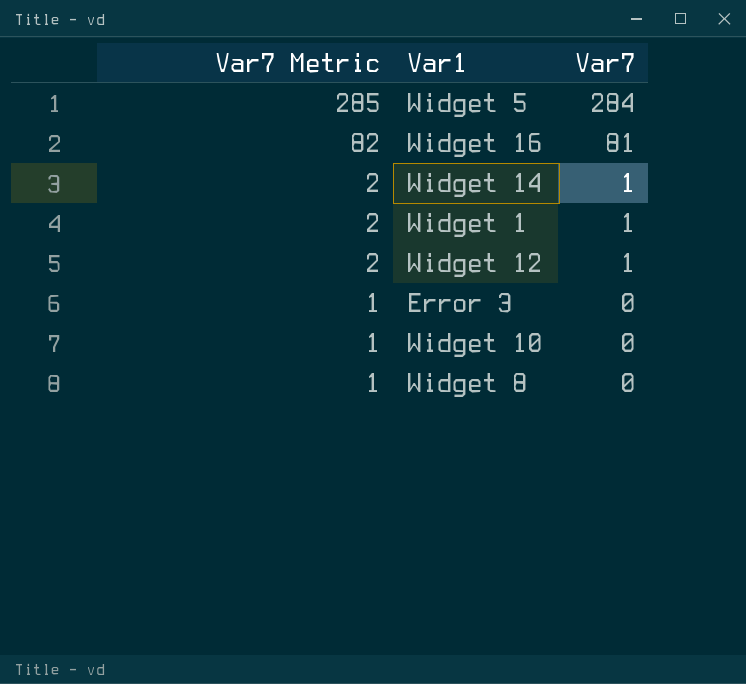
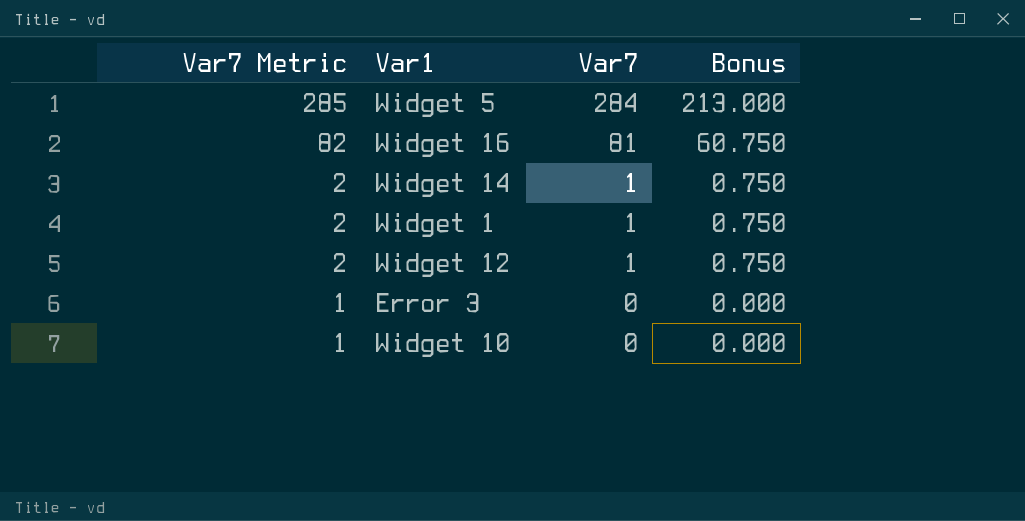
column Bonus | formula: none -> [Var7] * 0.75
row Widget 8: 1 | 0 -> none

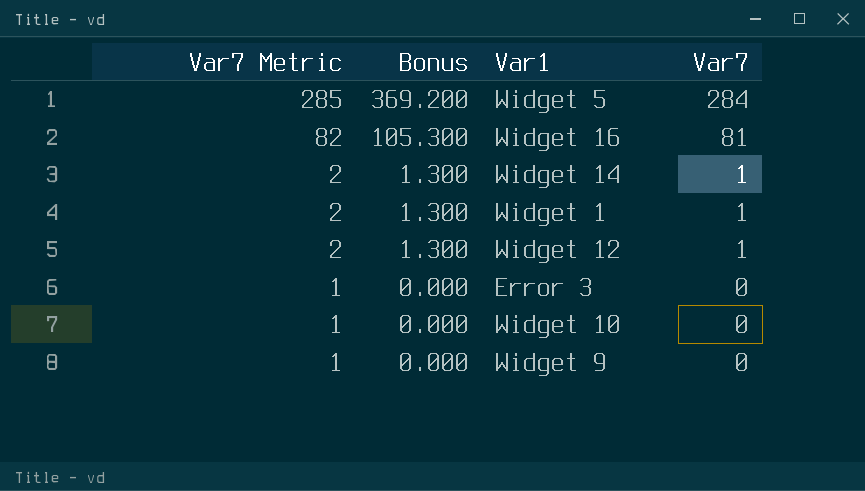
column Bonus | formula: [Var7] * 0.75 -> [Var7] * 1.3
column Bonus | position: 4 -> 2
row Widget 9: none -> 1 | 0.000 | 0

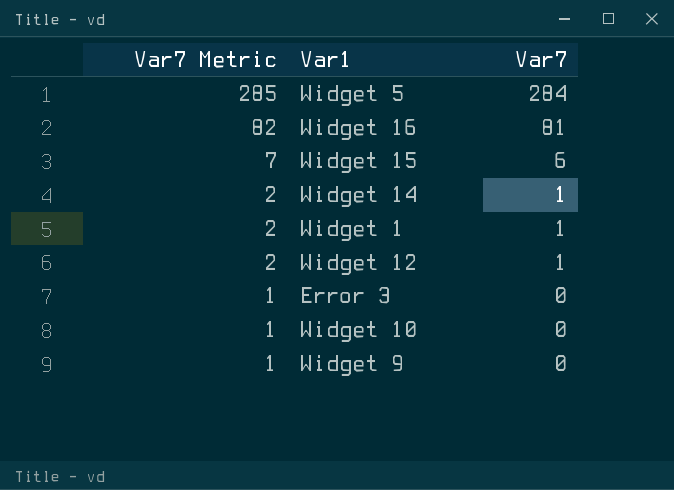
column Bonus | formula: [Var7] * 1.3 -> none
row Widget 15: none -> 7 | 6

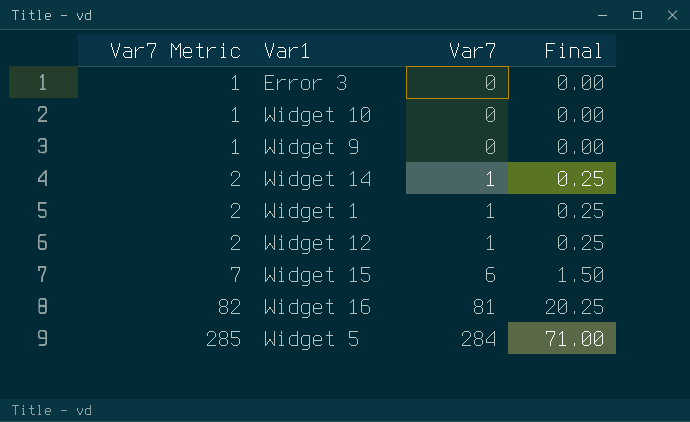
row order: Var7 Metric descending -> Var7 Metric ascending
column Final | formula: none -> [Var7] * 0.25

